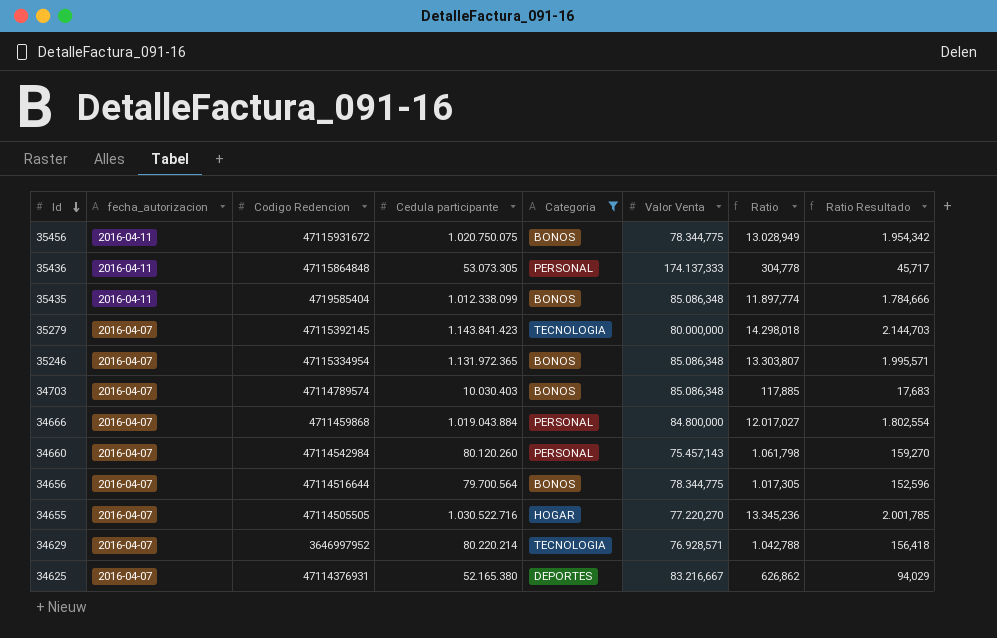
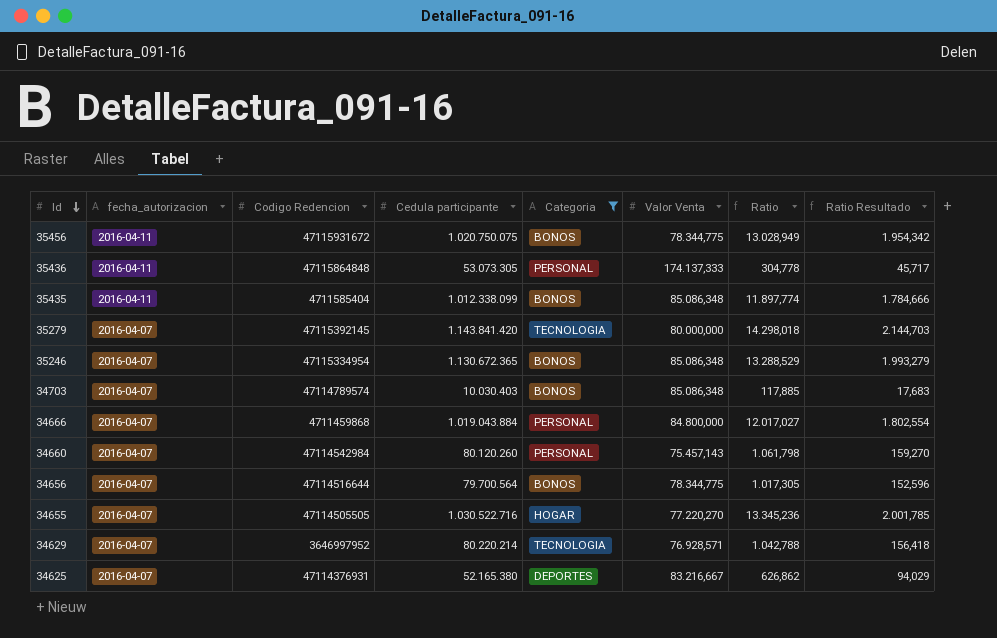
35435 | Codigo Redencion: 4719585404 -> 4711585404
35279 | Cedula participante: 1.143.841.423 -> 1.143.841.420
35246 | Cedula participante: 1.131.972.365 -> 1.130.672.365
35246 | Ratio: 13.303,807 -> 13.288,529
35246 | Ratio Resultado: 1.995,571 -> 1.993,279

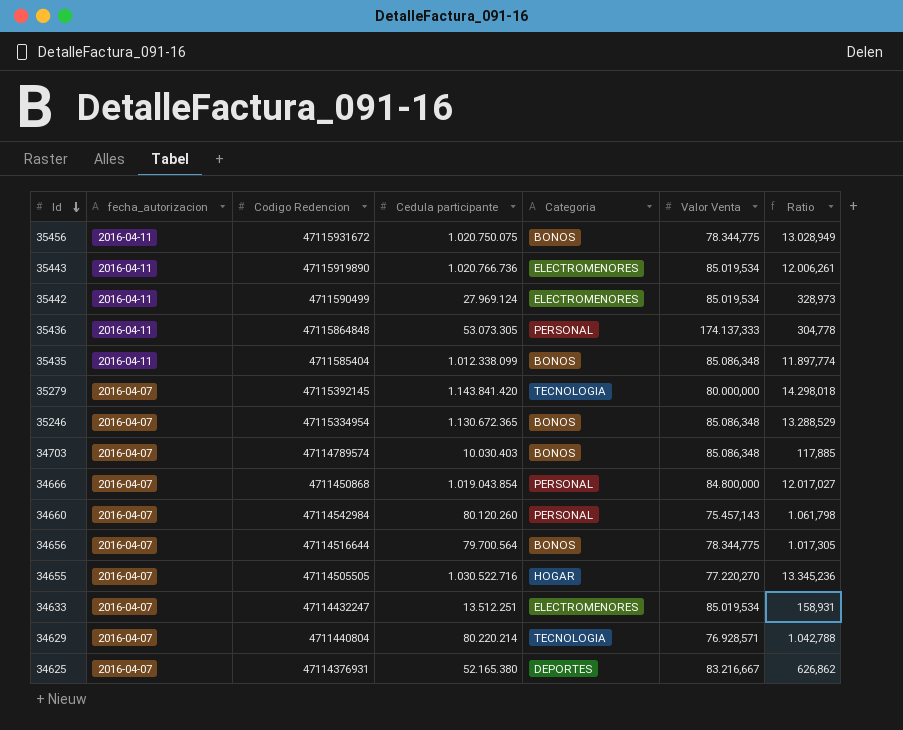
filter: Categoria != ELECTROMENORES -> none
column Ratio Resultado | formula: [Ratio] * 0,15 -> none
34666 | Codigo Redencion: 4711459868 -> 4711450868
34666 | Cedula participante: 1.019.043.884 -> 1.019.043.854
34629 | Codigo Redencion: 3646997952 -> 4711440804

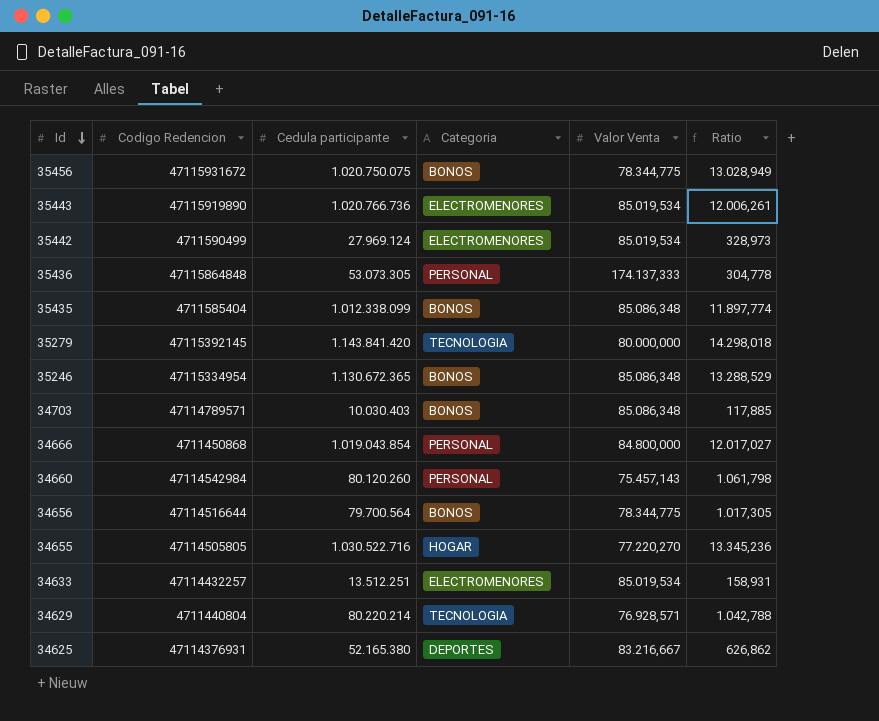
column fecha_autorizacion | position: 2 -> none
34703 | Codigo Redencion: 47114789574 -> 47114789571
34655 | Codigo Redencion: 47114505505 -> 47114505805
34633 | Codigo Redencion: 47114432247 -> 47114432257

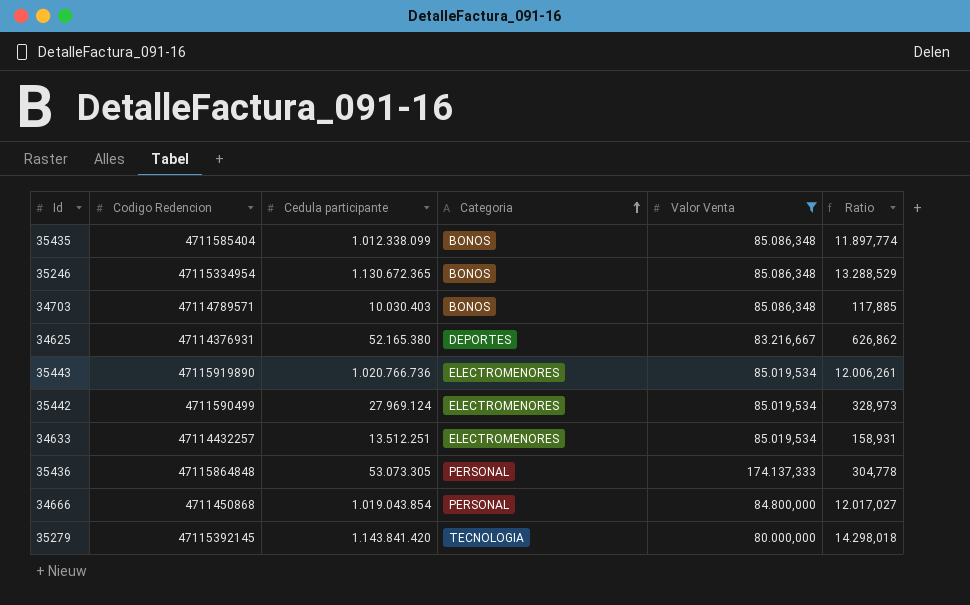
filter: none -> Valor Venta >= 80.000,000
row order: Id descending -> Categoria ascending

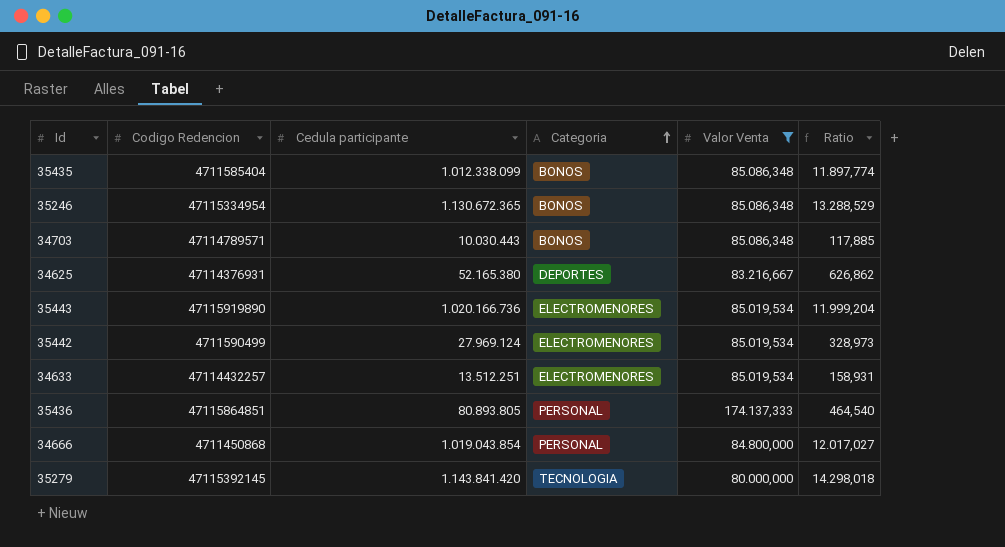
34703 | Cedula participante: 10.030.403 -> 10.030.443
35443 | Cedula participante: 1.020.766.736 -> 1.020.166.736
35443 | Ratio: 12.006,261 -> 11.999,204
35436 | Codigo Redencion: 47115864848 -> 47115864851
35436 | Cedula participante: 53.073.305 -> 80.893.805
35436 | Ratio: 304,778 -> 464,540

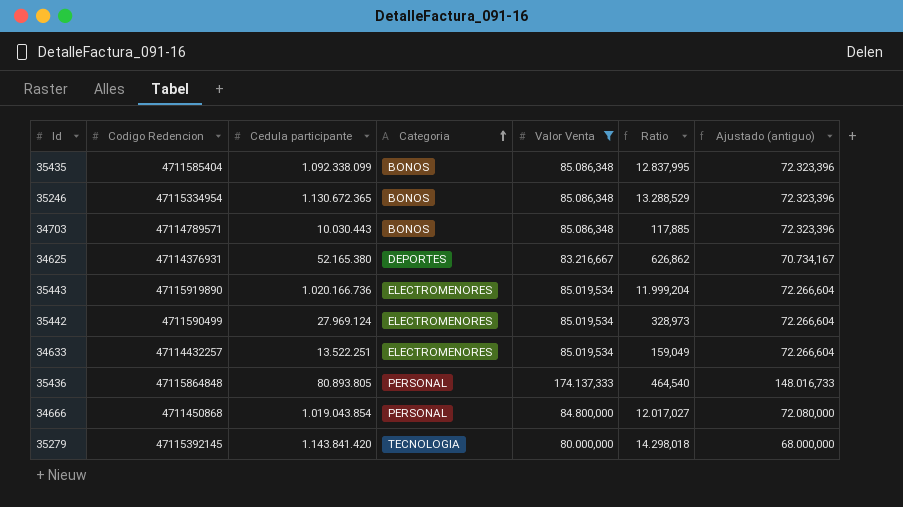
column Ajustado (antiguo) | formula: none -> [Valor Venta] * 0,85
35435 | Cedula participante: 1.012.338.099 -> 1.092.338.099
35435 | Ratio: 11.897,774 -> 12.837,995
34633 | Cedula participante: 13.512.251 -> 13.522.251
34633 | Ratio: 158,931 -> 159,049
35436 | Codigo Redencion: 47115864851 -> 47115864848

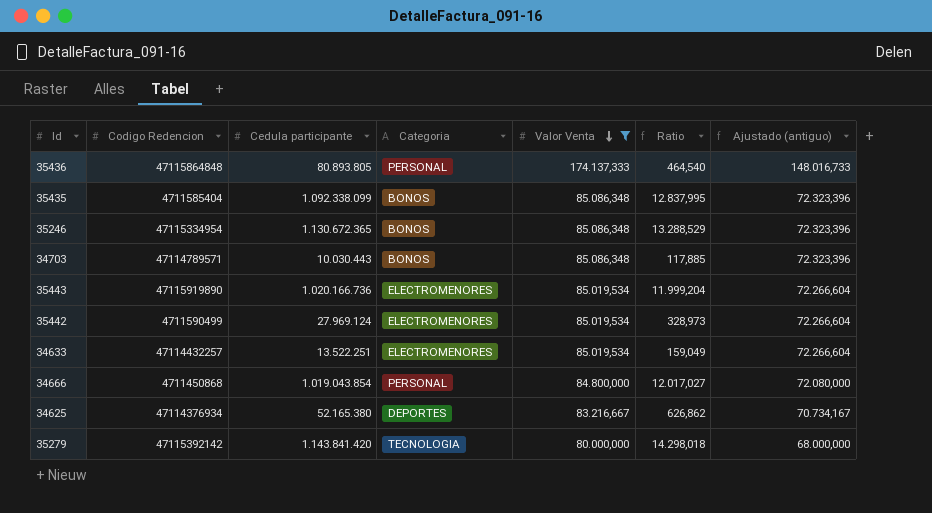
row order: Categoria ascending -> Valor Venta descending
34625 | Codigo Redencion: 47114376931 -> 47114376934
35279 | Codigo Redencion: 47115392145 -> 47115392142

